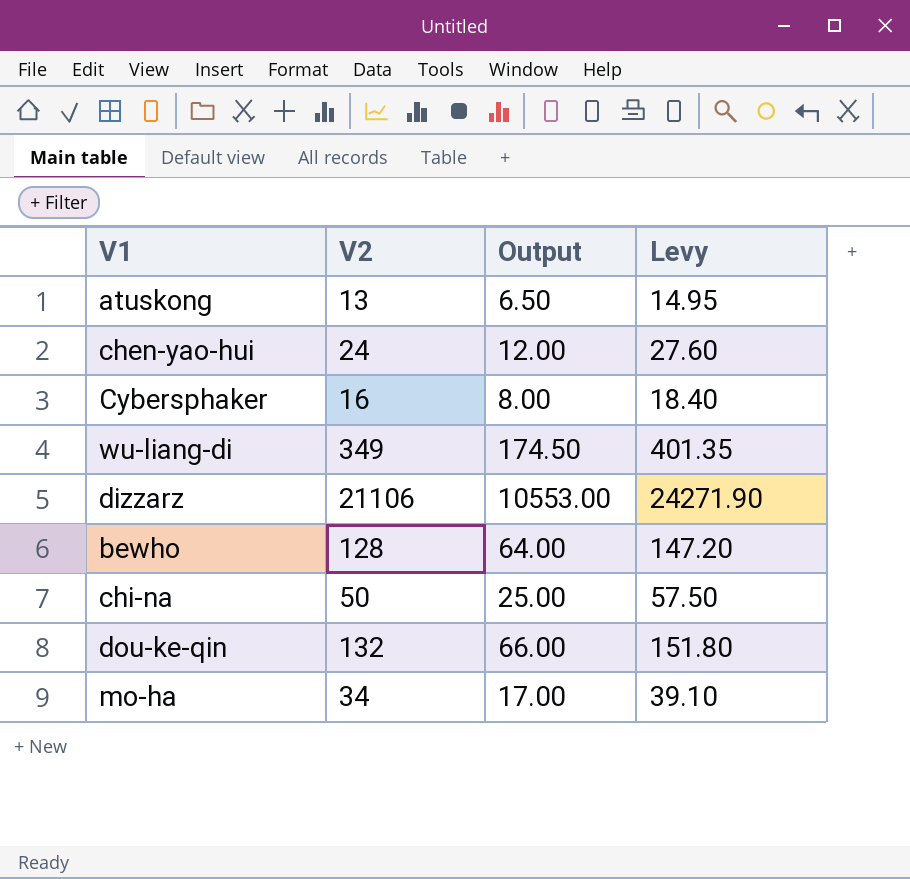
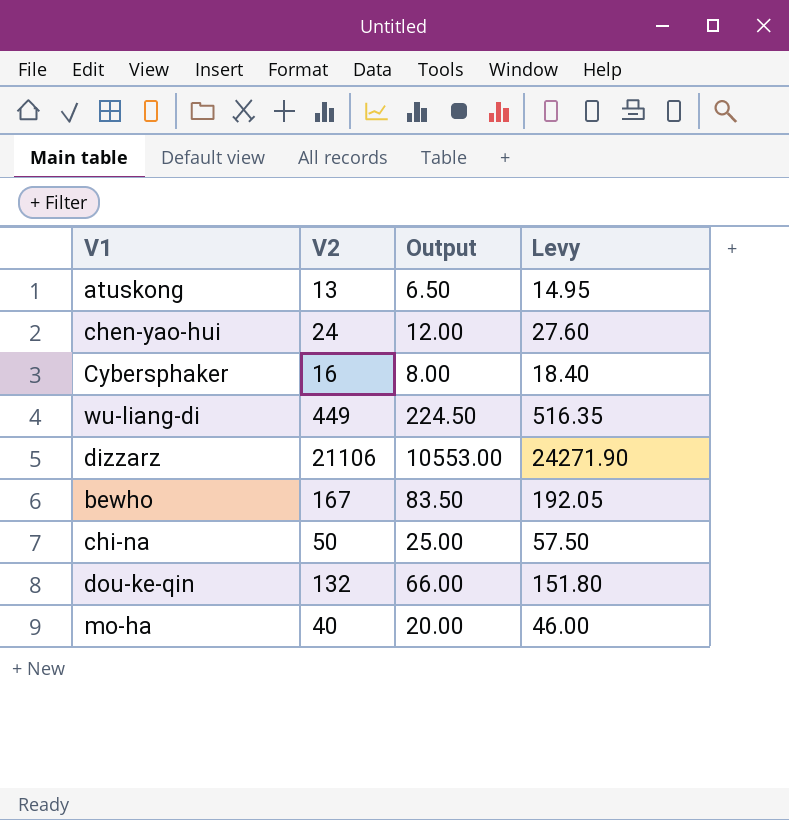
wu-liang-di | V2: 349 -> 449
wu-liang-di | Output: 174.50 -> 224.50
wu-liang-di | Levy: 401.35 -> 516.35
bewho | V2: 128 -> 167
bewho | Output: 64.00 -> 83.50
bewho | Levy: 147.20 -> 192.05
mo-ha | V2: 34 -> 40
mo-ha | Output: 17.00 -> 20.00
mo-ha | Levy: 39.10 -> 46.00

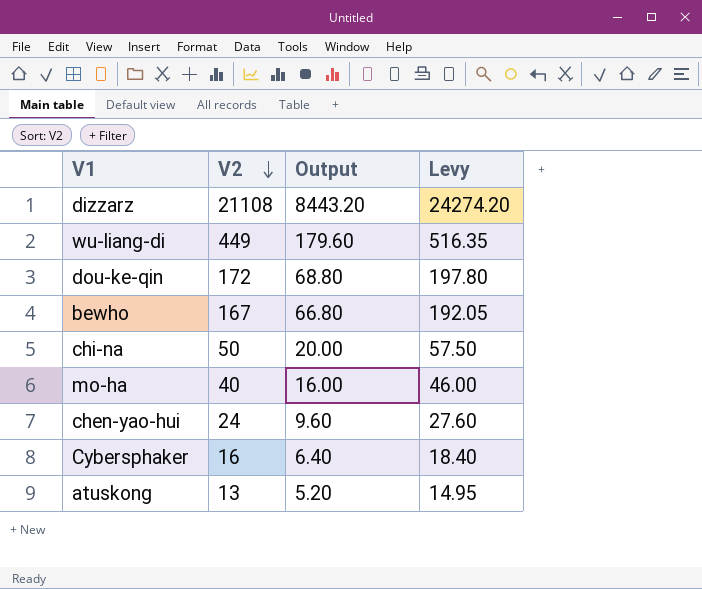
row order: none -> V2 descending
column Output | formula: [V2] * 0.5 -> [V2] * 0.4
dizzarz | V2: 21106 -> 21108
dizzarz | Levy: 24271.90 -> 24274.20
dou-ke-qin | V2: 132 -> 172
dou-ke-qin | Levy: 151.80 -> 197.80

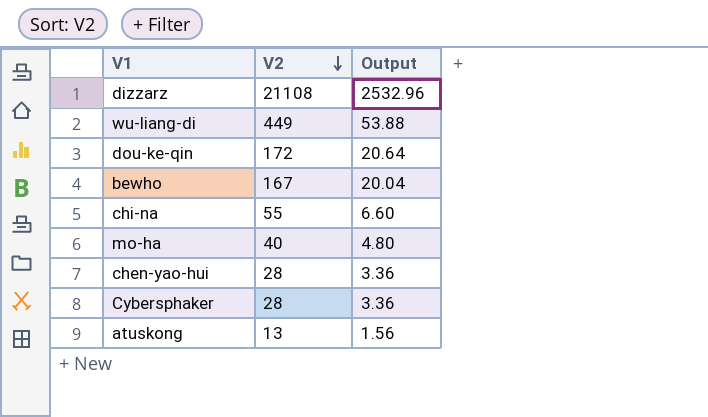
column Levy | formula: [V2] * 1.15 -> none
column Output | formula: [V2] * 0.4 -> [V2] * 0.12
chi-na | V2: 50 -> 55
chen-yao-hui | V2: 24 -> 28
Cybersphaker | V2: 16 -> 28

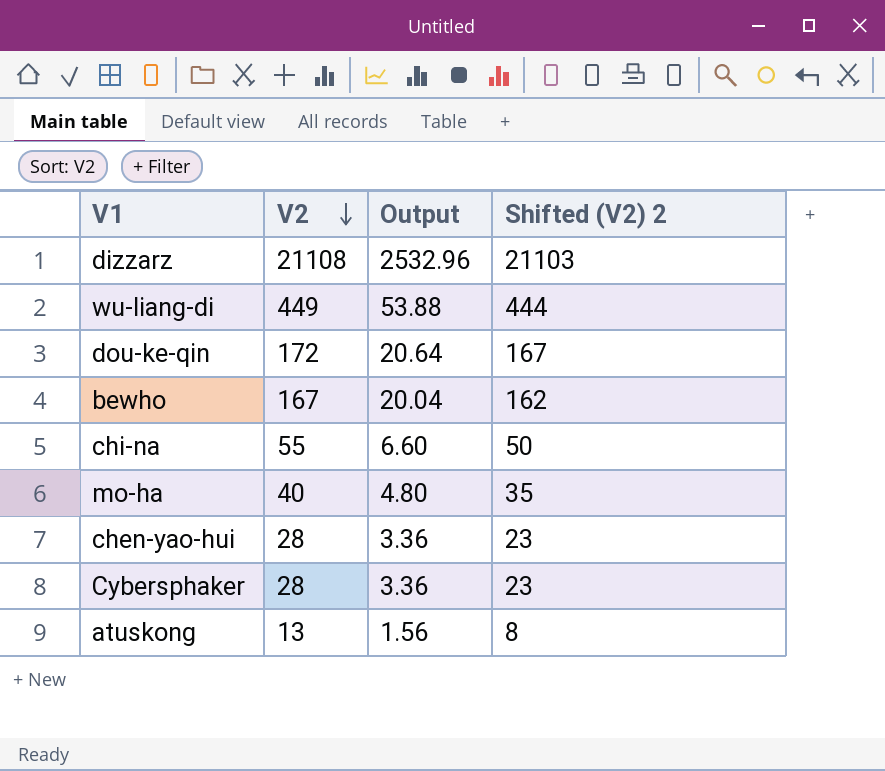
column Shifted (V2) 2 | formula: none -> [V2] - 5

